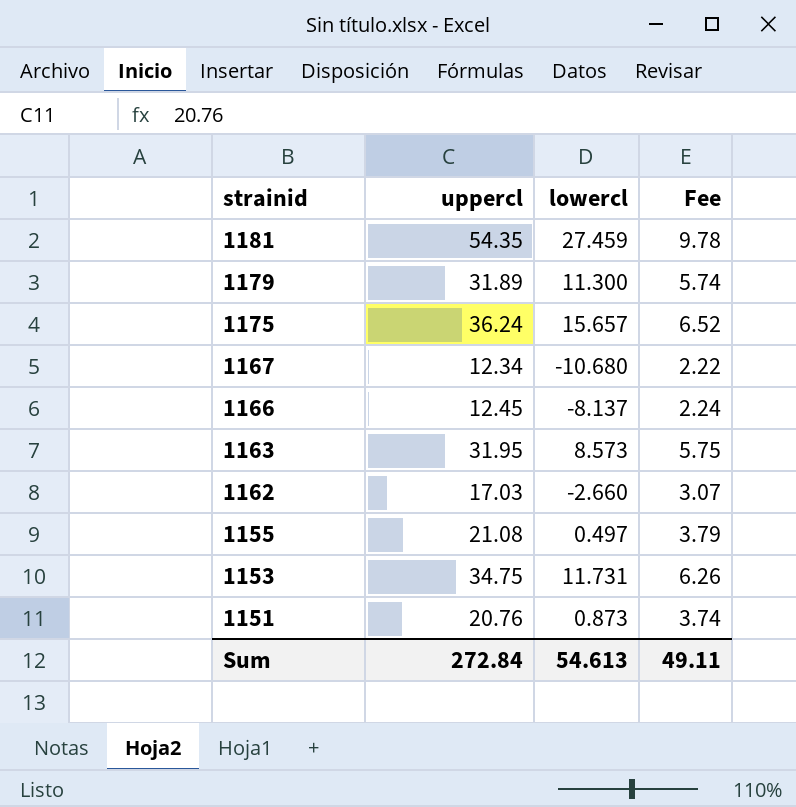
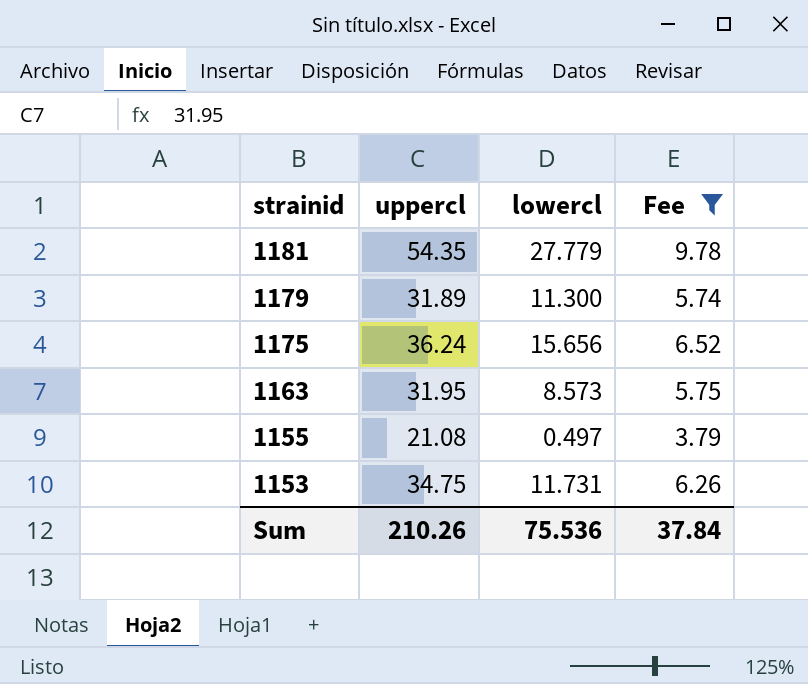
filter: none -> Fee >= 3.79
1181 | lowercl: 27.459 -> 27.779
1175 | lowercl: 15.657 -> 15.656
Sum | uppercl: 272.84 -> 210.26
Sum | lowercl: 54.613 -> 75.536
Sum | Fee: 49.11 -> 37.84

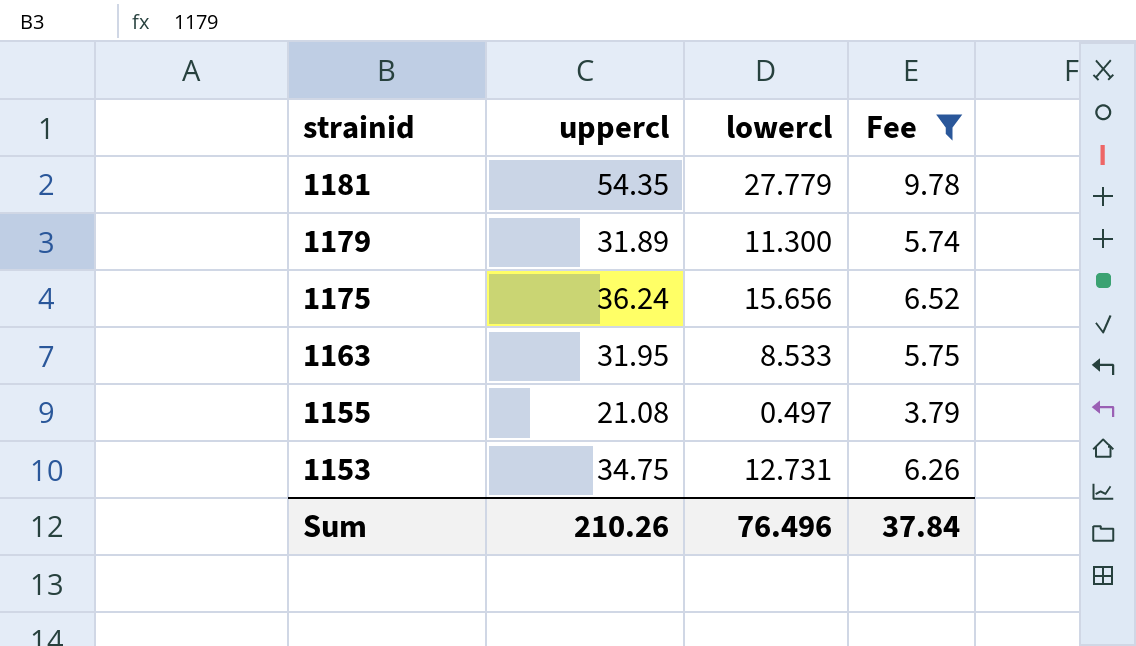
1163 | lowercl: 8.573 -> 8.533
1153 | lowercl: 11.731 -> 12.731
Sum | lowercl: 75.536 -> 76.496

